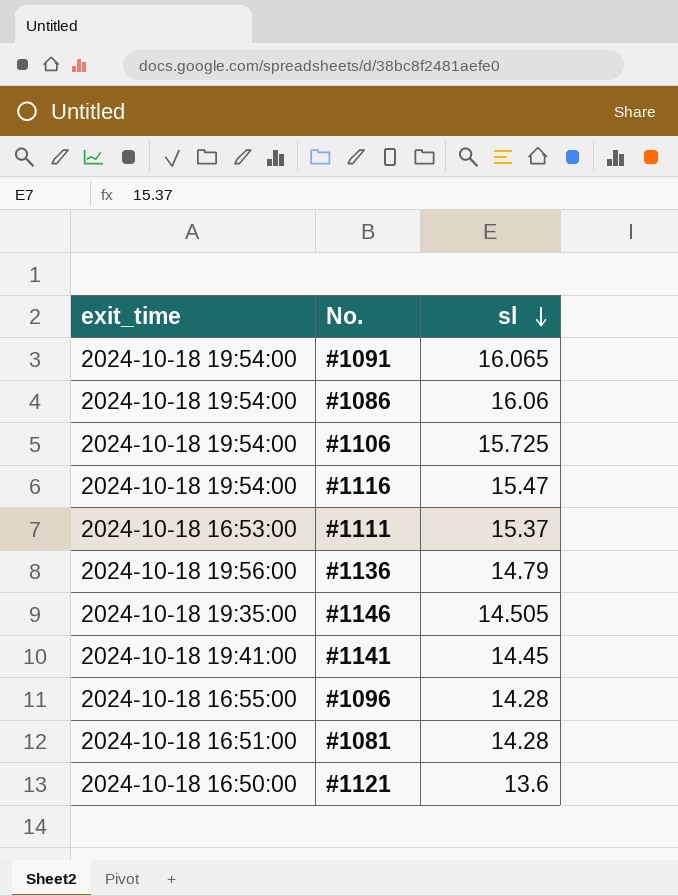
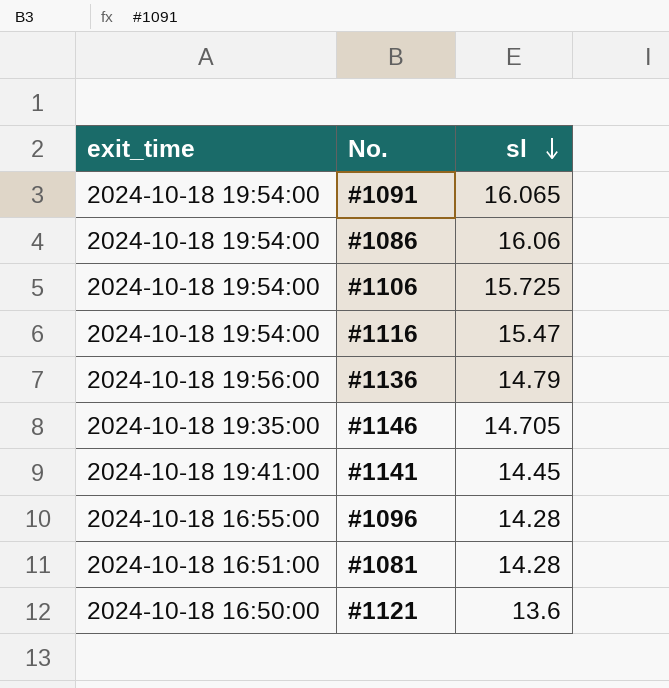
row #1111: 2024-10-18 16:53:00 | 15.37 -> none
#1146 | sl: 14.505 -> 14.705

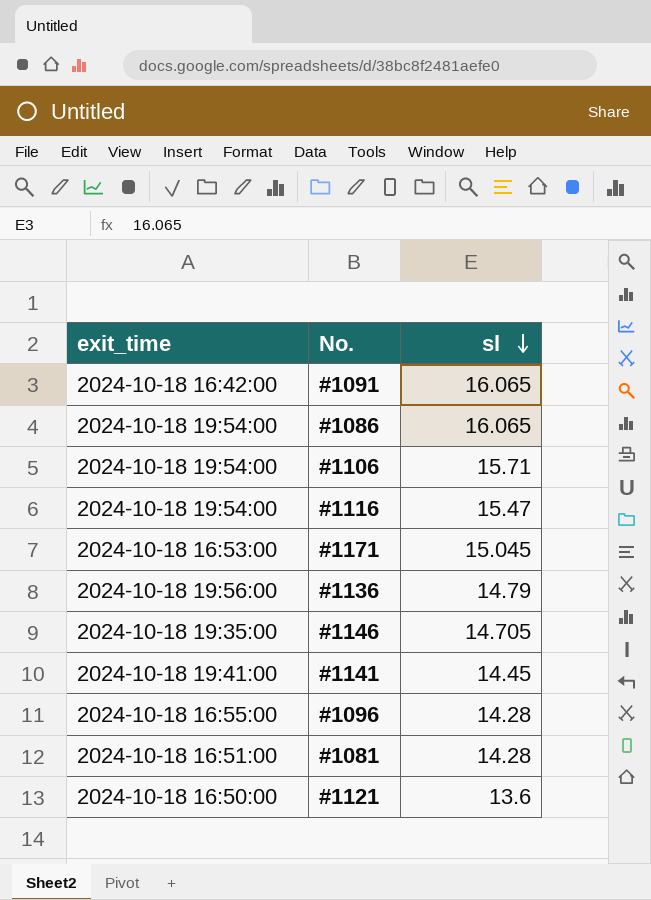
#1091 | exit_time: 2024-10-18 19:54:00 -> 2024-10-18 16:42:00
#1086 | sl: 16.06 -> 16.065
#1106 | sl: 15.725 -> 15.71
row #1171: none -> 2024-10-18 16:53:00 | 15.045

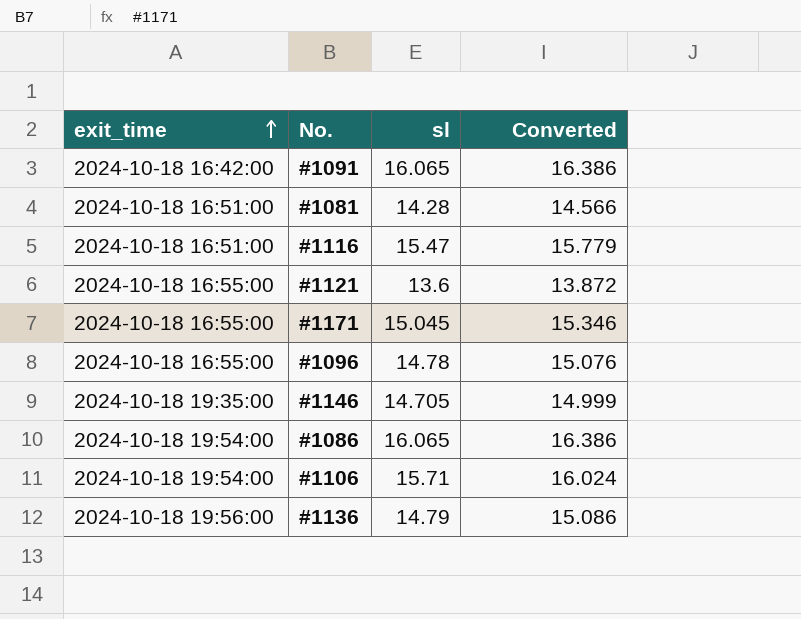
row order: sl descending -> exit_time ascending
column Converted | formula: none -> [sl] * 1.02
row #1141: 2024-10-18 19:41:00 | 14.45 -> none
#1116 | exit_time: 2024-10-18 19:54:00 -> 2024-10-18 16:51:00
#1121 | exit_time: 2024-10-18 16:50:00 -> 2024-10-18 16:55:00
#1171 | exit_time: 2024-10-18 16:53:00 -> 2024-10-18 16:55:00
#1096 | sl: 14.28 -> 14.78

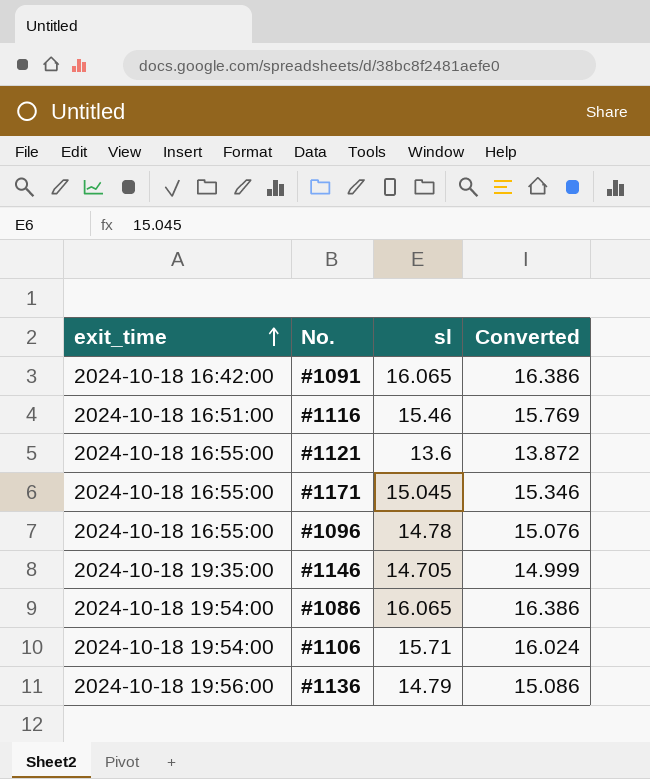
row #1081: 2024-10-18 16:51:00 | 14.28 | 14.566 -> none
#1116 | sl: 15.47 -> 15.46
#1116 | Converted: 15.779 -> 15.769

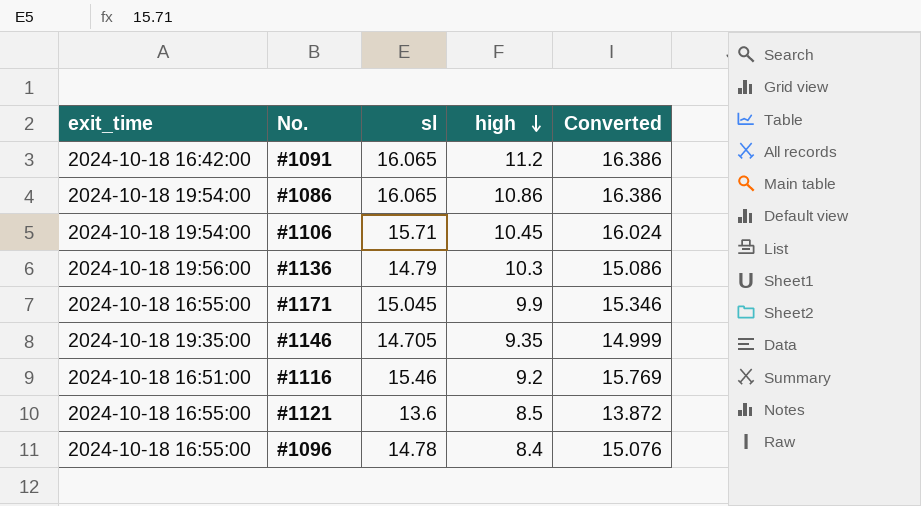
row order: exit_time ascending -> high descending
column high | position: none -> 4

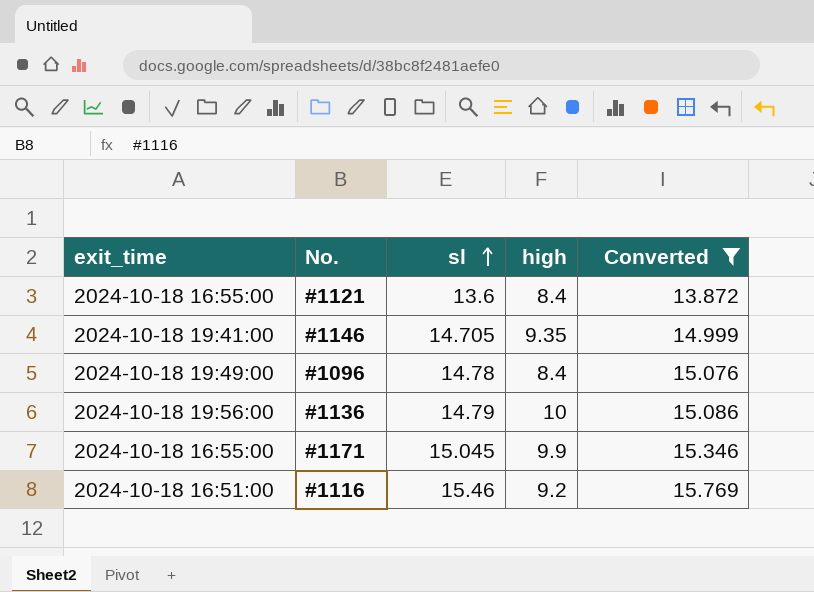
filter: none -> Converted <= 15.769
row order: high descending -> sl ascending
#1121 | high: 8.5 -> 8.4
#1146 | exit_time: 2024-10-18 19:35:00 -> 2024-10-18 19:41:00
#1096 | exit_time: 2024-10-18 16:55:00 -> 2024-10-18 19:49:00
#1136 | high: 10.3 -> 10

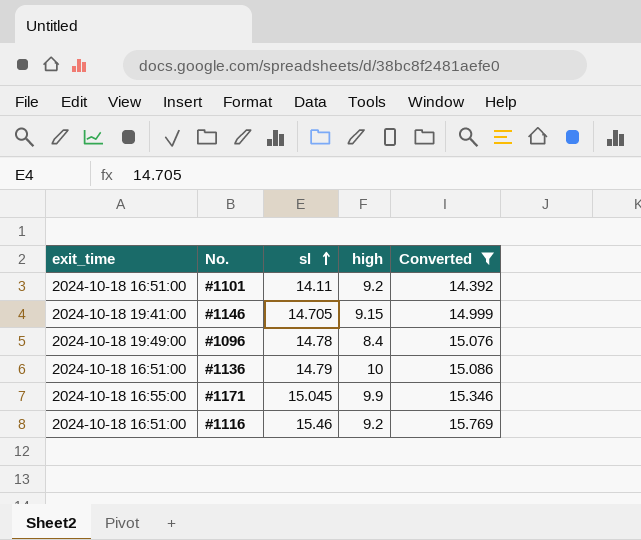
row #1121: 2024-10-18 16:55:00 | 13.6 | 8.4 | 13.872 -> none
row #1101: none -> 2024-10-18 16:51:00 | 14.11 | 9.2 | 14.392
#1146 | high: 9.35 -> 9.15
#1136 | exit_time: 2024-10-18 19:56:00 -> 2024-10-18 16:51:00

